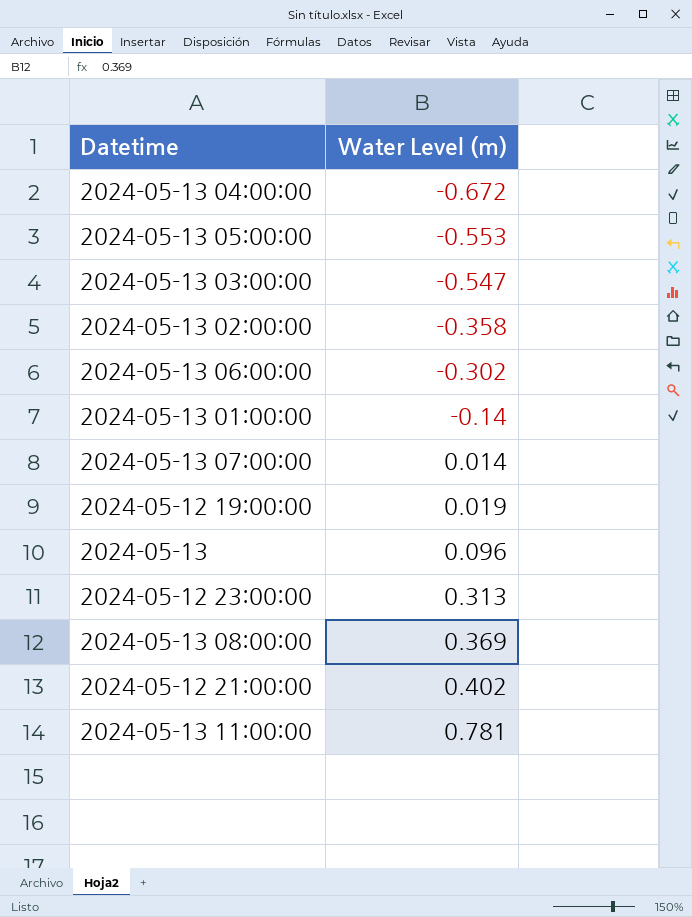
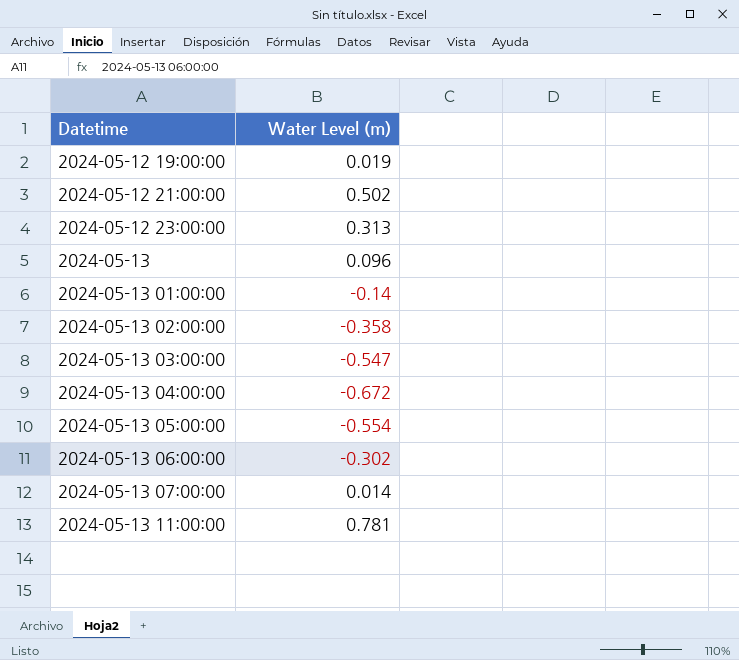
row order: Water Level (m) ascending -> Datetime ascending
row 2024-05-13 08:00:00: 0.369 -> none
2024-05-12 21:00:00 | Water Level (m): 0.402 -> 0.502
2024-05-13 05:00:00 | Water Level (m): -0.553 -> -0.554

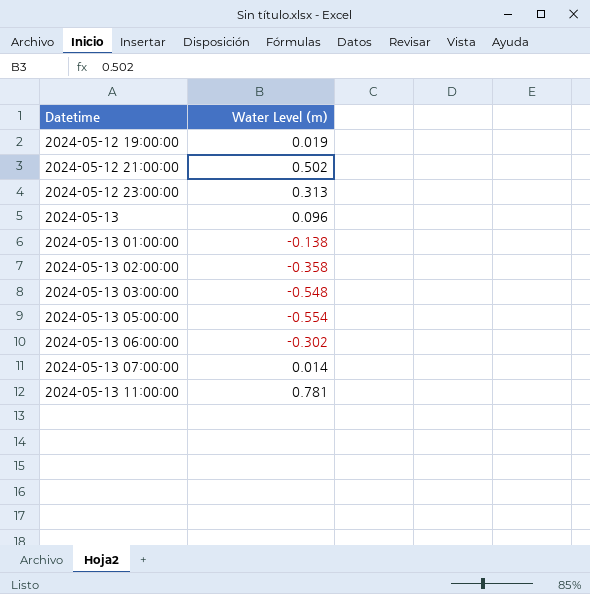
row 2024-05-13 04:00:00: -0.672 -> none
2024-05-13 01:00:00 | Water Level (m): -0.14 -> -0.138
2024-05-13 03:00:00 | Water Level (m): -0.547 -> -0.548

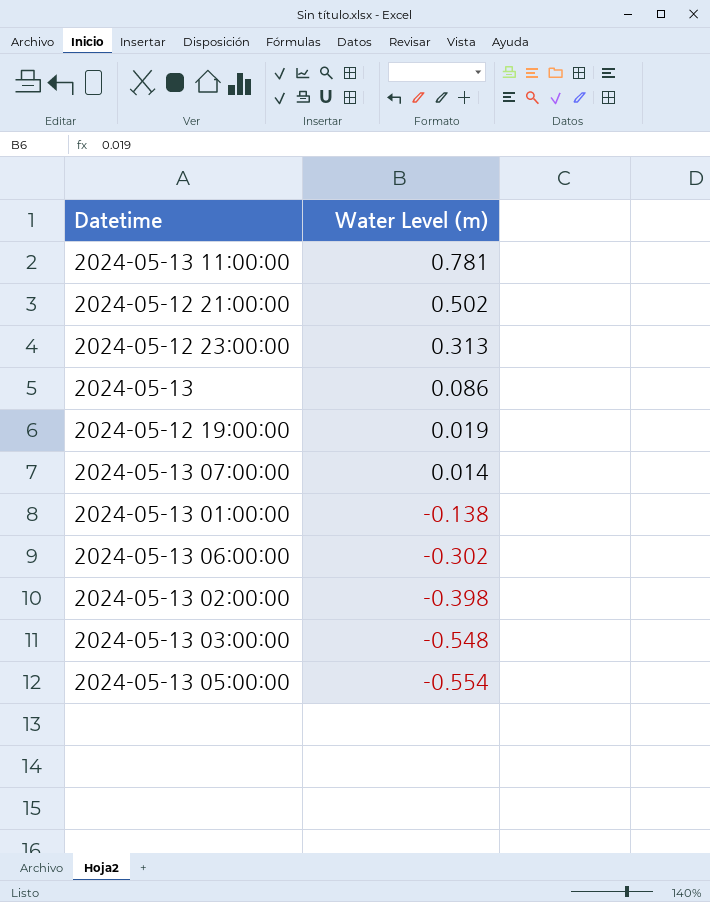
row order: Datetime ascending -> Water Level (m) descending
2024-05-13 | Water Level (m): 0.096 -> 0.086
2024-05-13 02:00:00 | Water Level (m): -0.358 -> -0.398

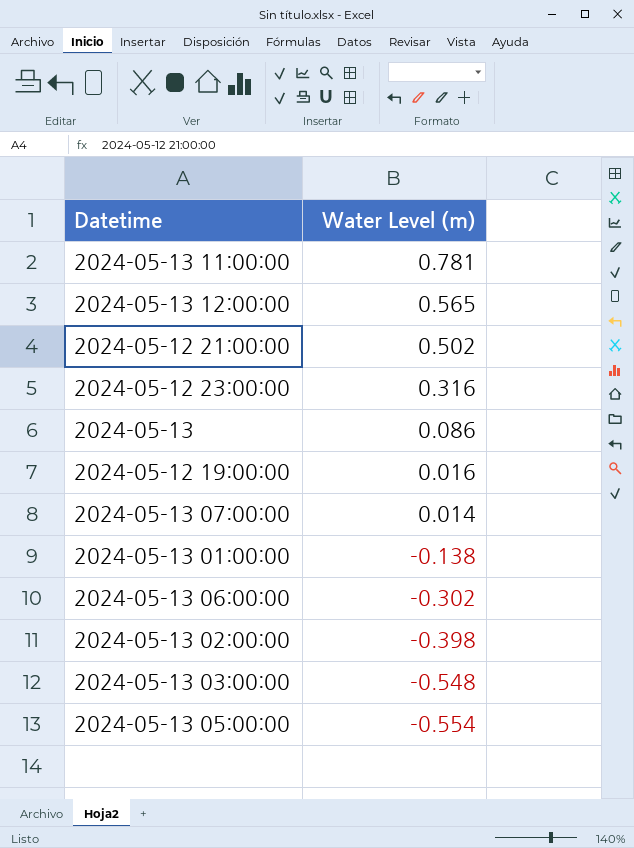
row 2024-05-13 12:00:00: none -> 0.565
2024-05-12 23:00:00 | Water Level (m): 0.313 -> 0.316
2024-05-12 19:00:00 | Water Level (m): 0.019 -> 0.016

